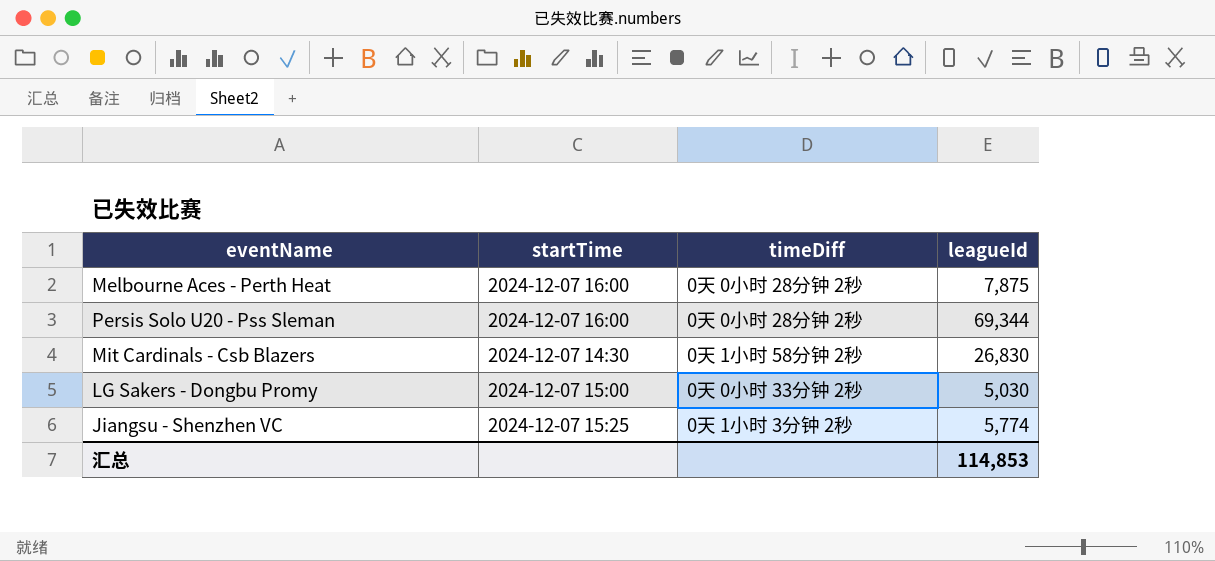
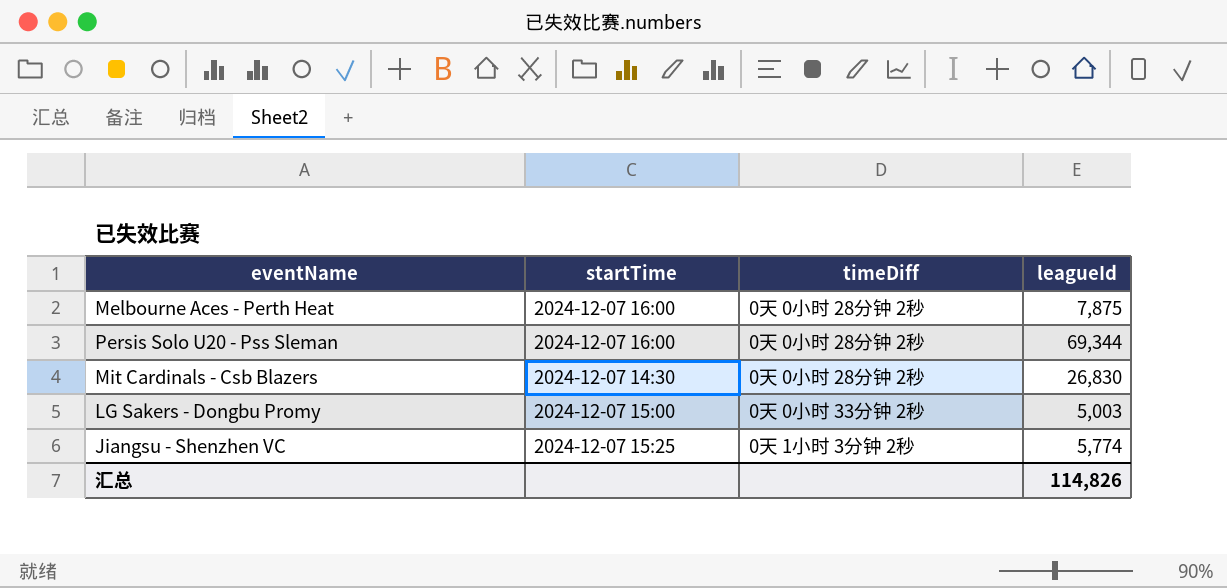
Mit Cardinals - Csb Blazers | timeDiff: 0天 1小时 58分钟 2秒 -> 0天 0小时 28分钟 2秒
LG Sakers - Dongbu Promy | leagueId: 5,030 -> 5,003
汇总 | leagueId: 114,853 -> 114,826

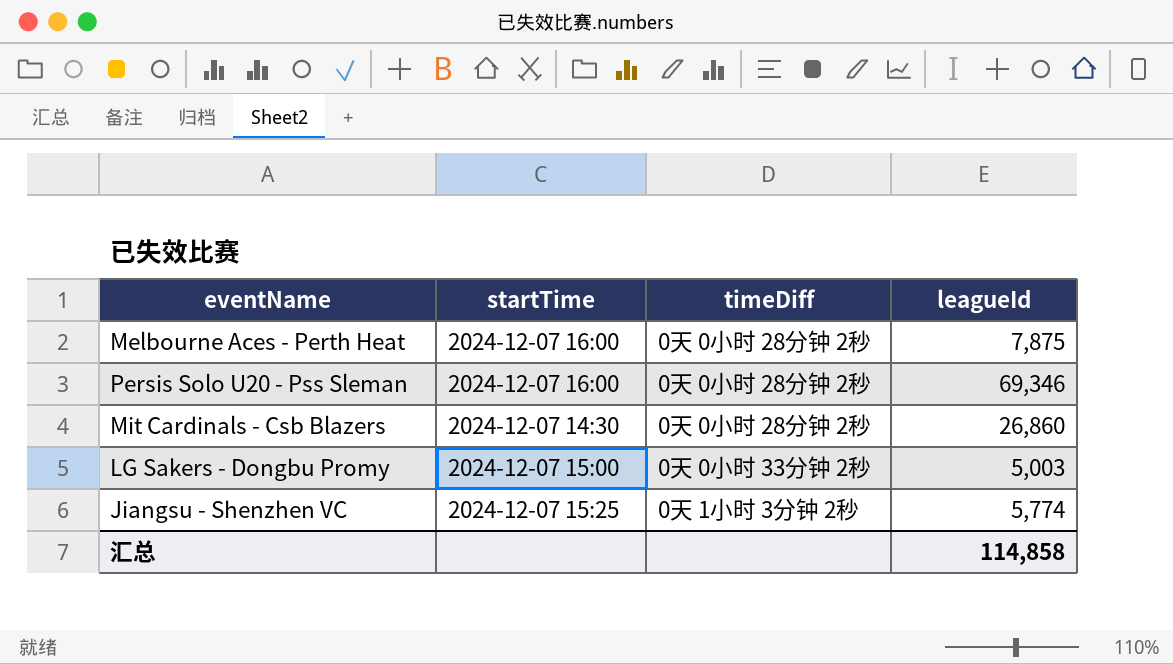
Persis Solo U20 - Pss Sleman | leagueId: 69,344 -> 69,346
Mit Cardinals - Csb Blazers | leagueId: 26,830 -> 26,860
汇总 | leagueId: 114,826 -> 114,858

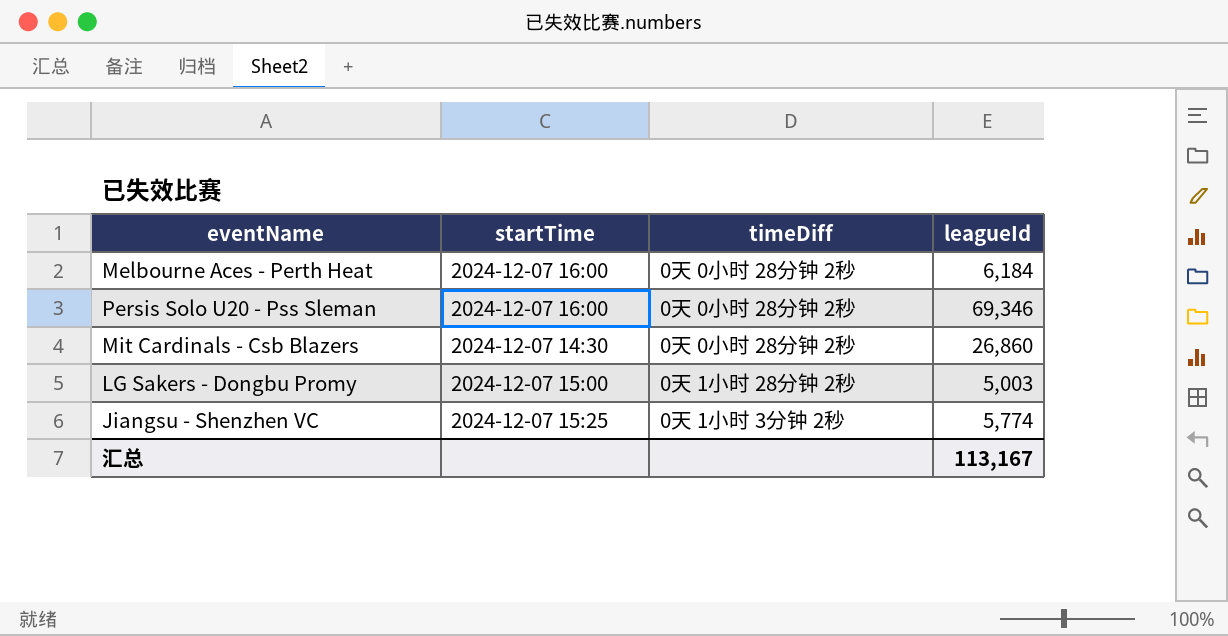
Melbourne Aces - Perth Heat | leagueId: 7,875 -> 6,184
LG Sakers - Dongbu Promy | timeDiff: 0天 0小时 33分钟 2秒 -> 0天 1小时 28分钟 2秒
汇总 | leagueId: 114,858 -> 113,167

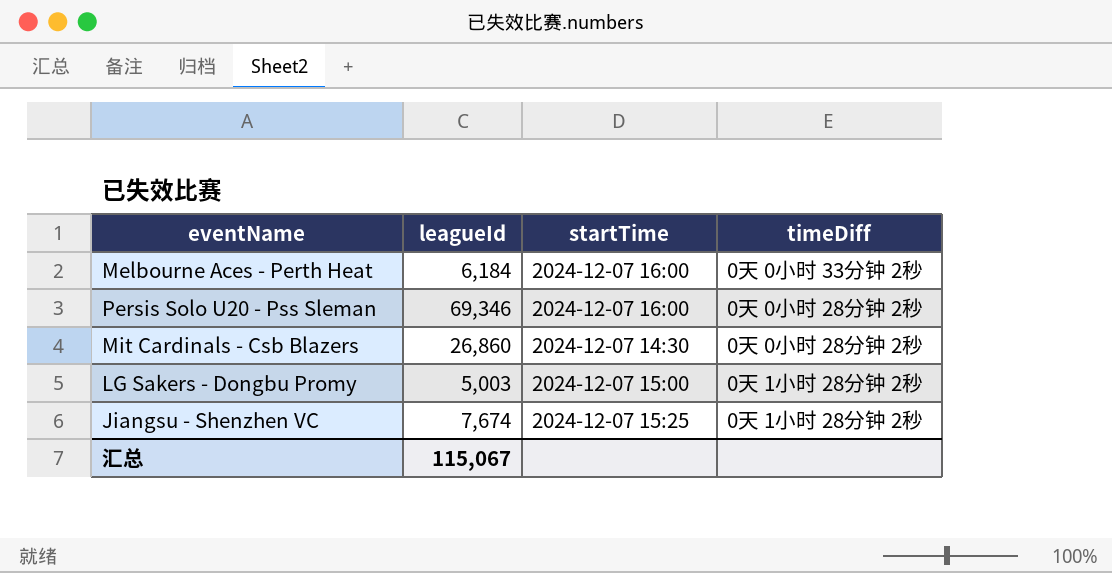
column leagueId | position: 4 -> 2
Melbourne Aces - Perth Heat | timeDiff: 0天 0小时 28分钟 2秒 -> 0天 0小时 33分钟 2秒
Jiangsu - Shenzhen VC | leagueId: 5,774 -> 7,674
Jiangsu - Shenzhen VC | timeDiff: 0天 1小时 3分钟 2秒 -> 0天 1小时 28分钟 2秒
汇总 | leagueId: 113,167 -> 115,067

